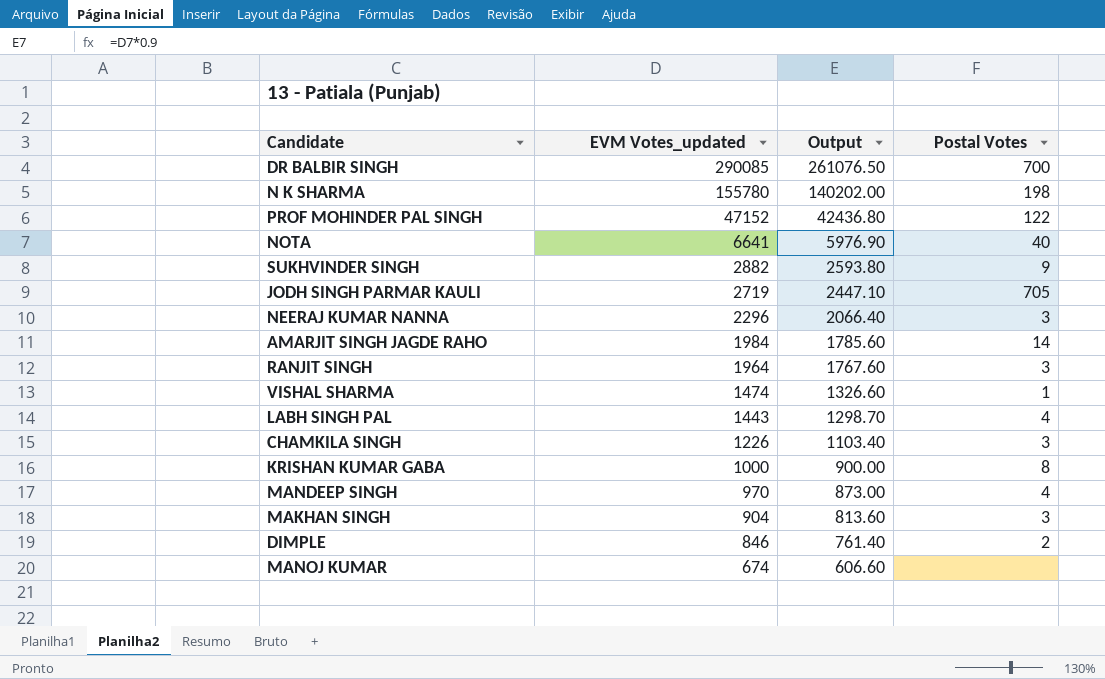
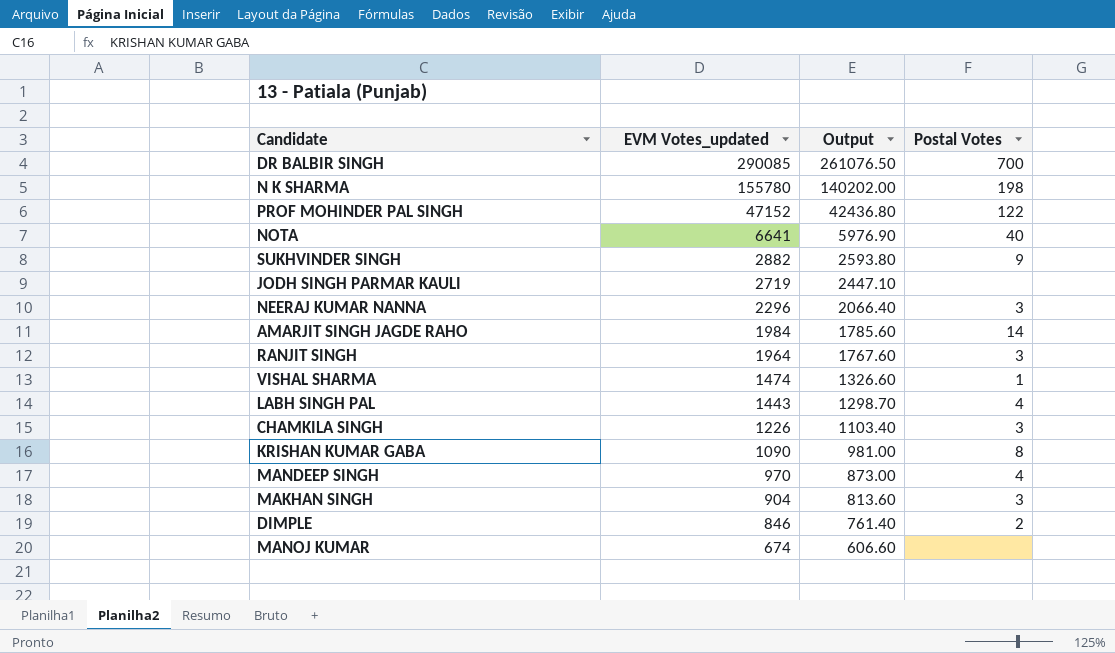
JODH SINGH PARMAR KAULI | Postal Votes: 705 -> none
KRISHAN KUMAR GABA | EVM Votes_updated: 1000 -> 1090
KRISHAN KUMAR GABA | Output: 900.00 -> 981.00

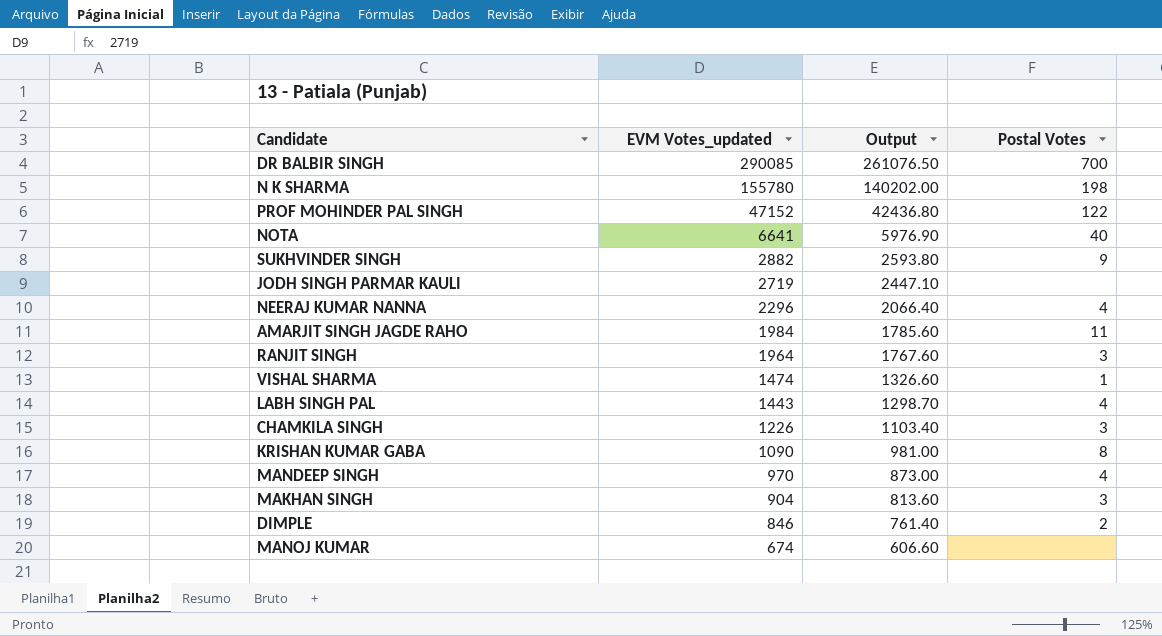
NEERAJ KUMAR NANNA | Postal Votes: 3 -> 4
AMARJIT SINGH JAGDE RAHO | Postal Votes: 14 -> 11

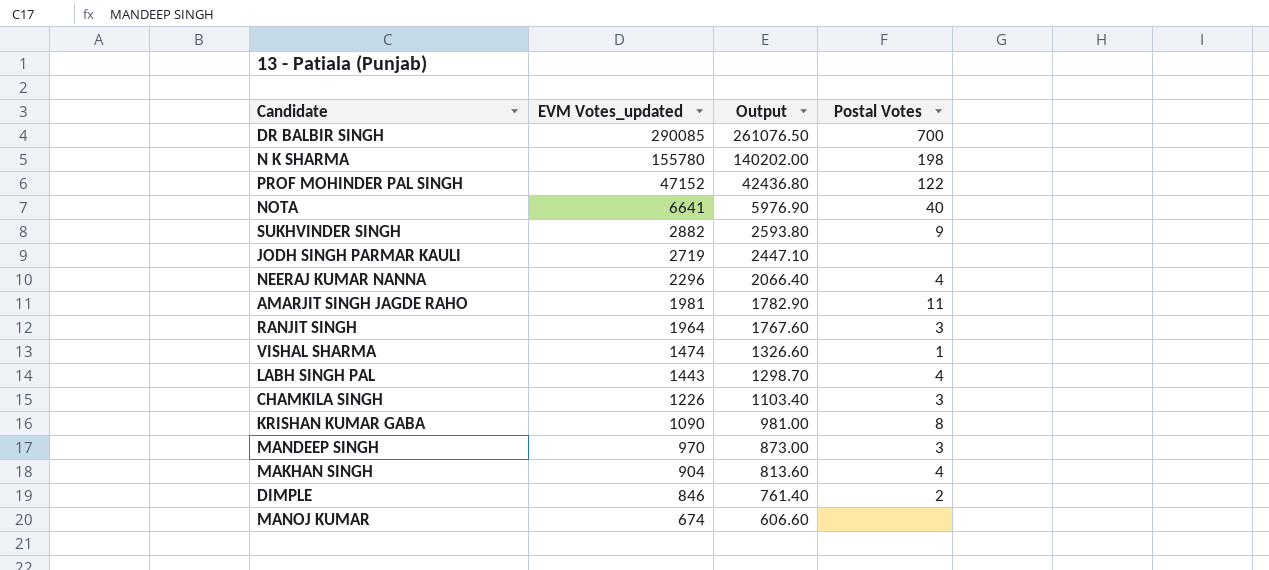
AMARJIT SINGH JAGDE RAHO | EVM Votes_updated: 1984 -> 1981
AMARJIT SINGH JAGDE RAHO | Output: 1785.60 -> 1782.90
MANDEEP SINGH | Postal Votes: 4 -> 3
MAKHAN SINGH | Postal Votes: 3 -> 4

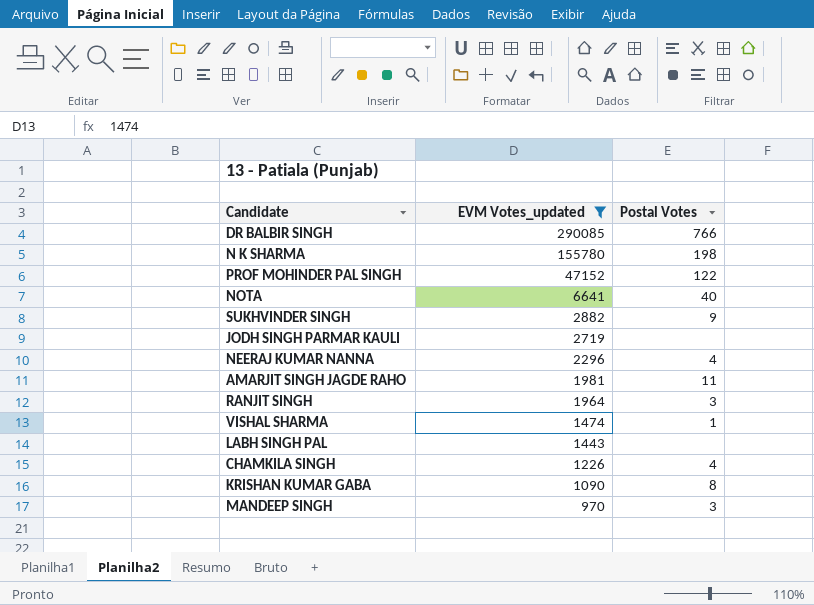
filter: none -> EVM Votes_updated >= 970
column Output | formula: [EVM Votes_updated] * 0.9 -> none
DR BALBIR SINGH | Postal Votes: 700 -> 766
LABH SINGH PAL | Postal Votes: 4 -> none
CHAMKILA SINGH | Postal Votes: 3 -> 4

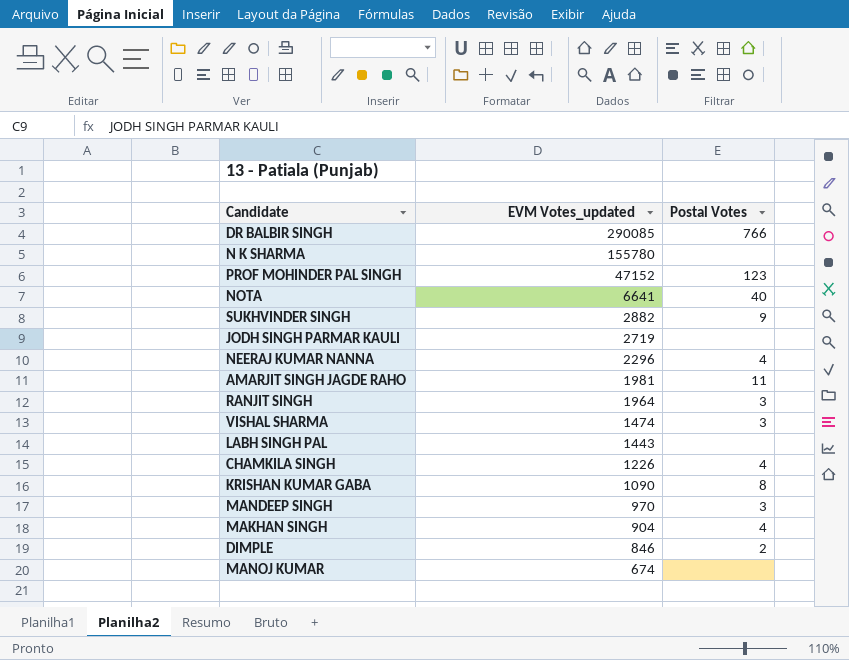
filter: EVM Votes_updated >= 970 -> none
N K SHARMA | Postal Votes: 198 -> none
PROF MOHINDER PAL SINGH | Postal Votes: 122 -> 123
VISHAL SHARMA | Postal Votes: 1 -> 3

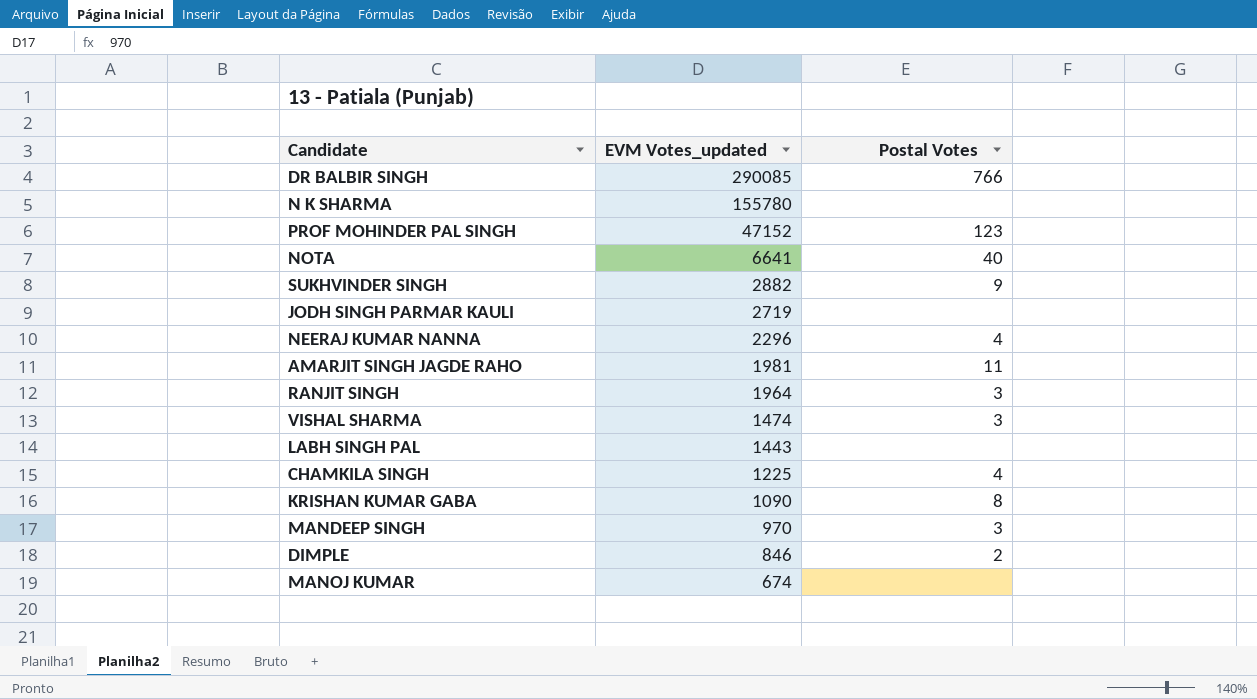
row MAKHAN SINGH: 904 | 4 -> none
CHAMKILA SINGH | EVM Votes_updated: 1226 -> 1225

